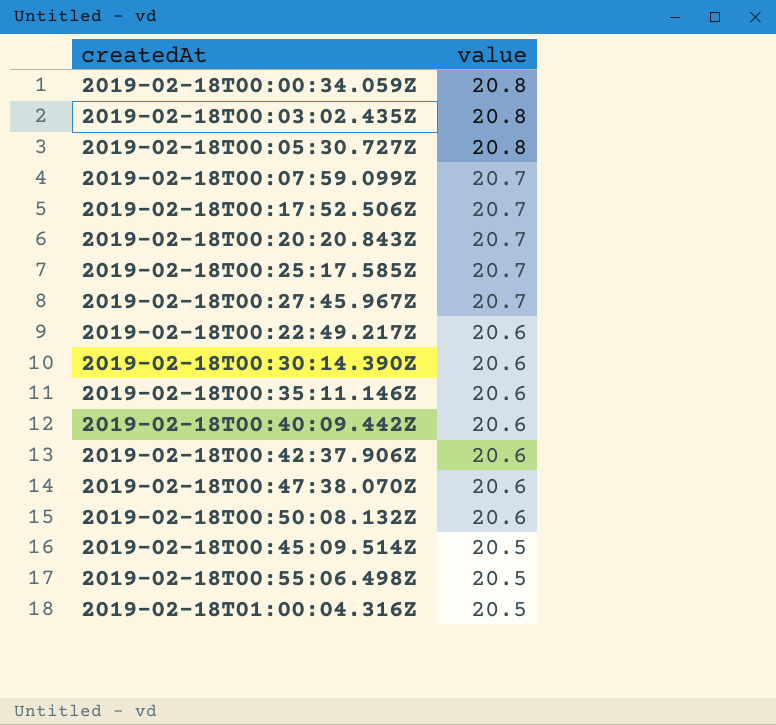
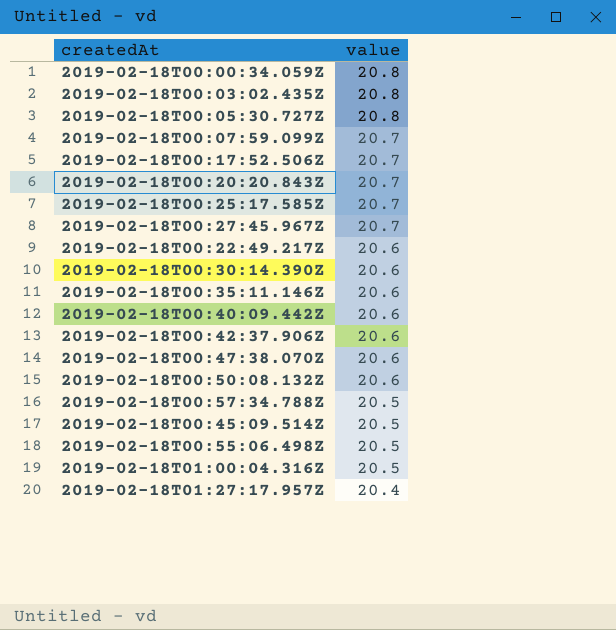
row 2019-02-18T00:57:34.788Z: none -> 20.5
row 2019-02-18T01:27:17.957Z: none -> 20.4

